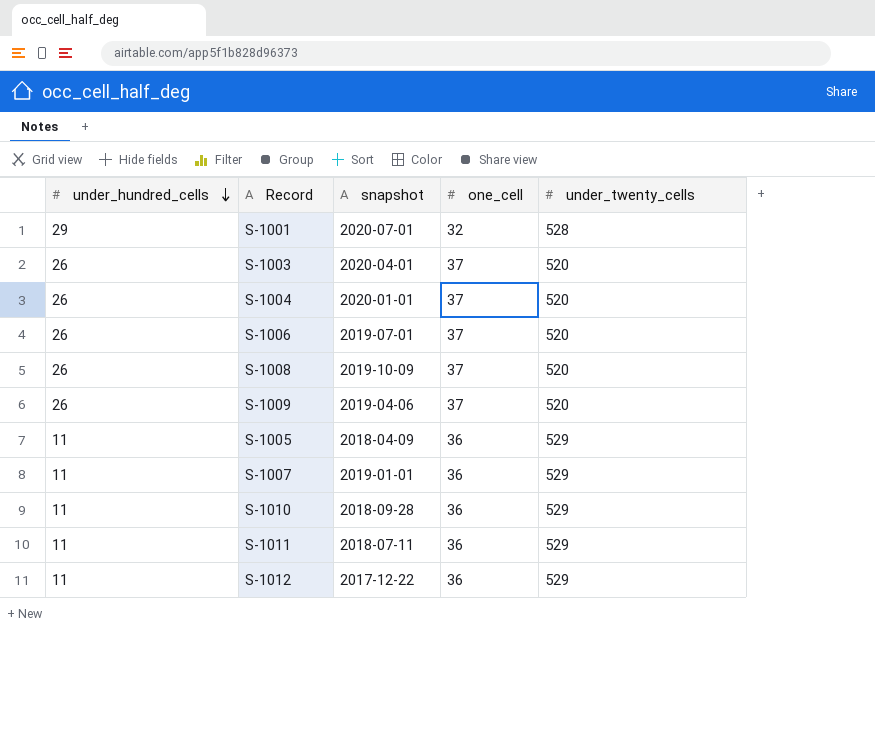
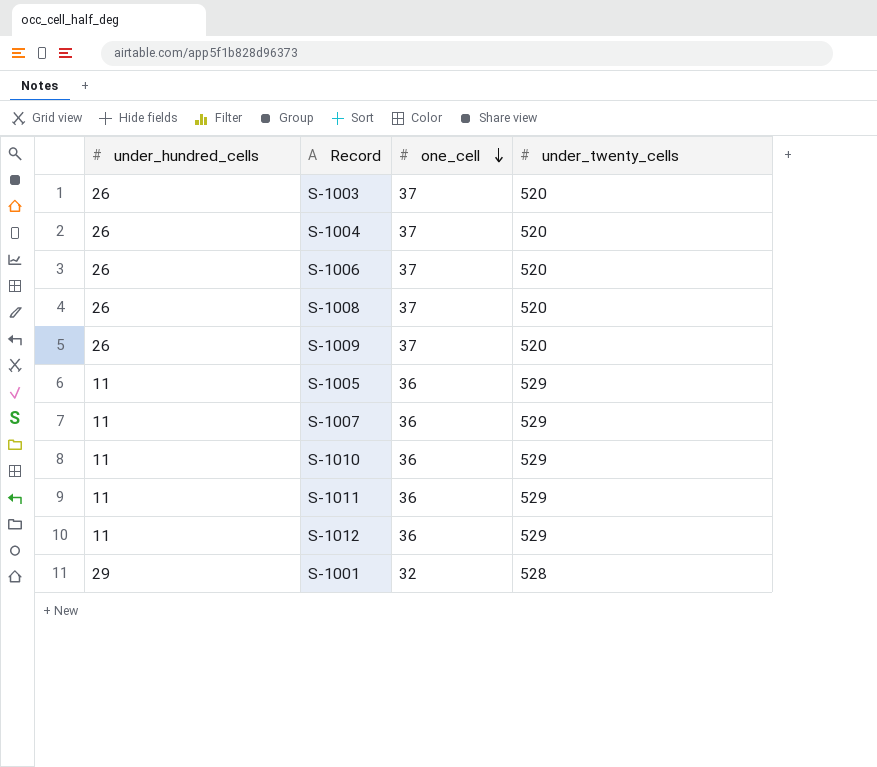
row order: under_hundred_cells descending -> one_cell descending
column snapshot | position: 3 -> none

